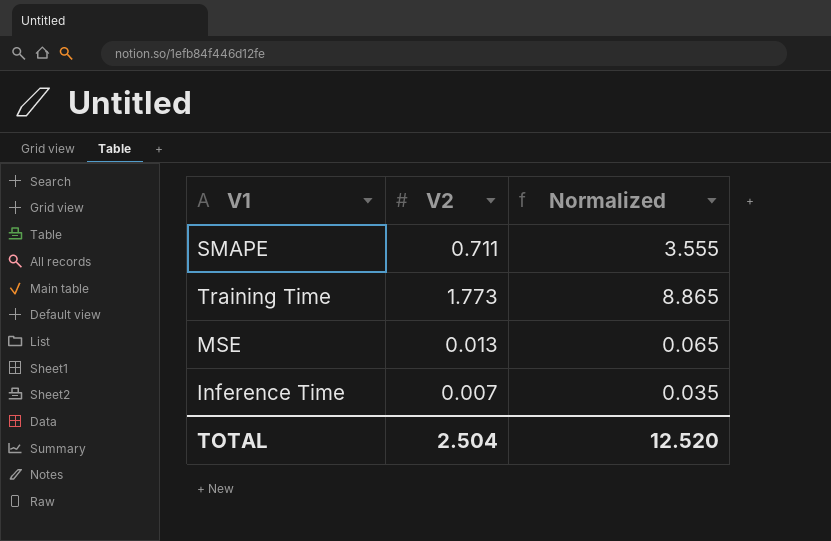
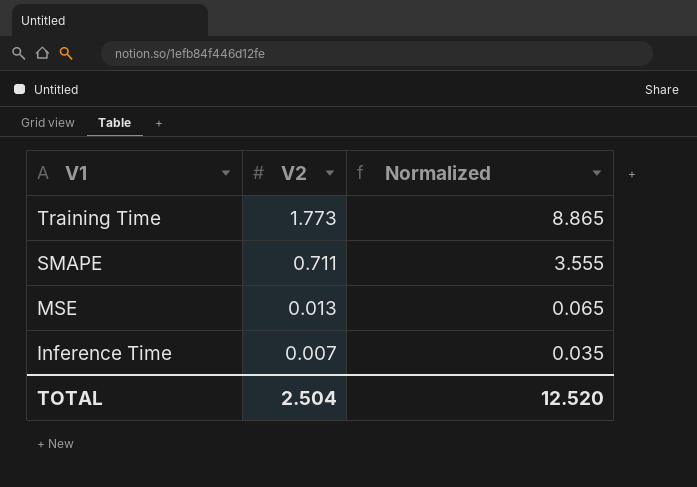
row order: none -> V1 descending

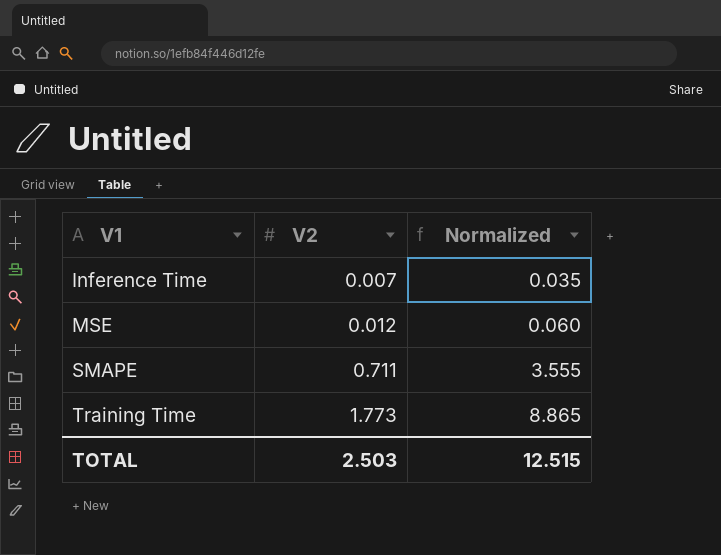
row order: V1 descending -> V1 ascending
MSE | V2: 0.013 -> 0.012
MSE | Normalized: 0.065 -> 0.060
TOTAL | V2: 2.504 -> 2.503
TOTAL | Normalized: 12.520 -> 12.515

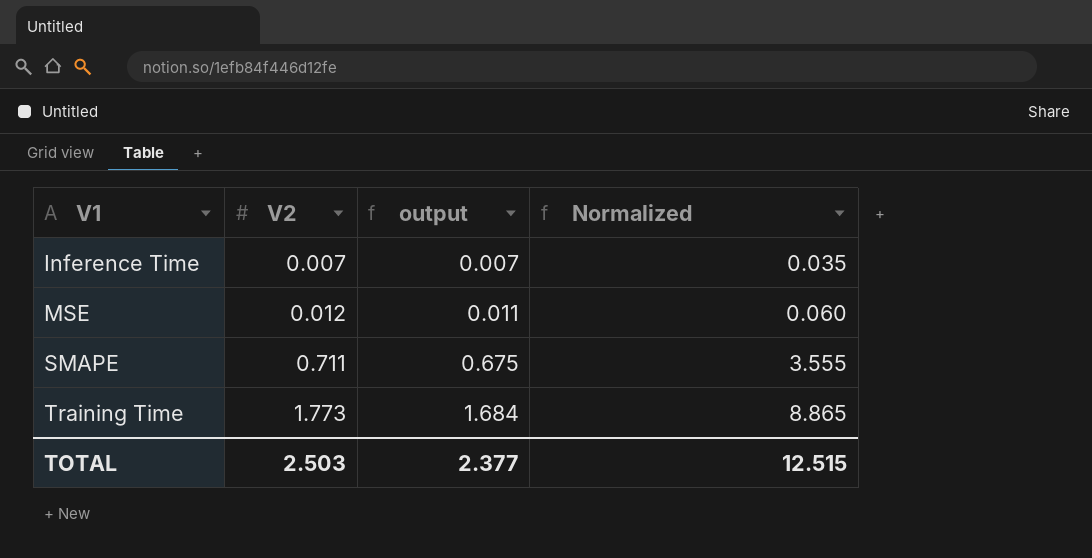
column output | formula: none -> [V2] * 0.95

